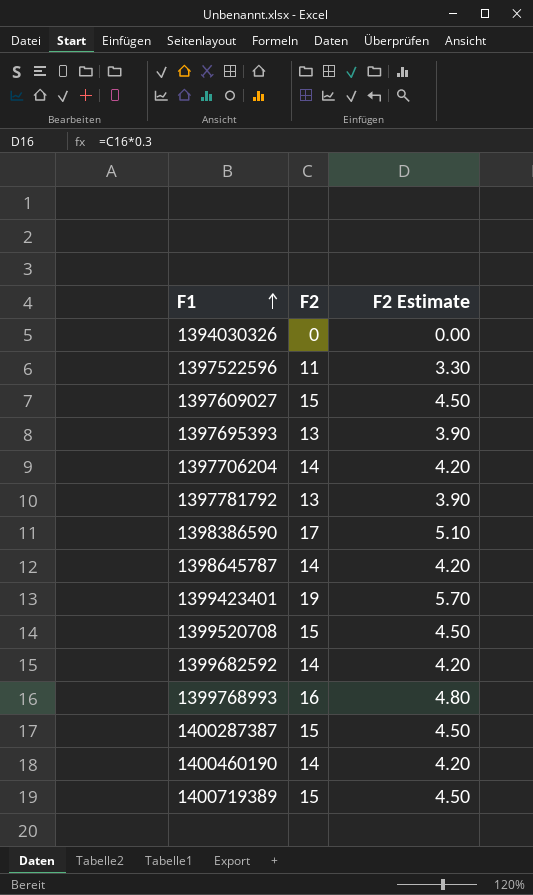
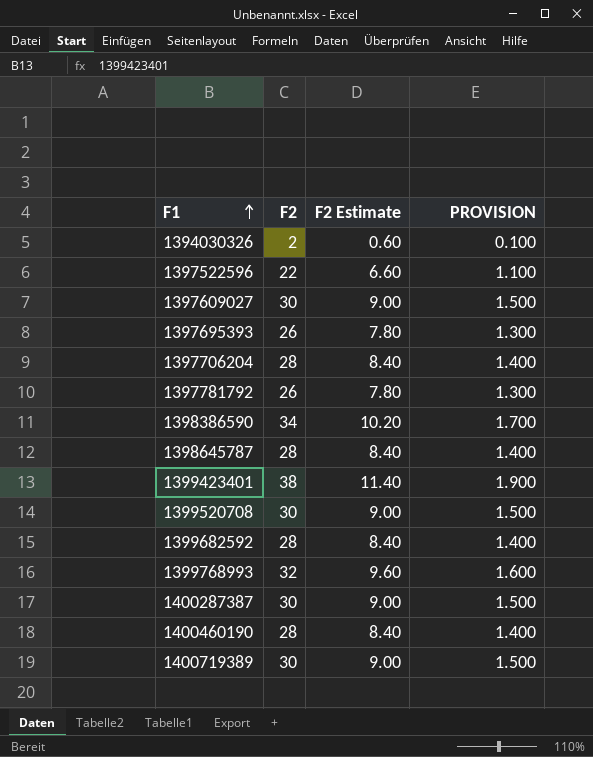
column PROVISION | formula: none -> [F2] * 0.05
1394030326 | F2: 0 -> 2
1394030326 | F2 Estimate: 0.00 -> 0.60
1397522596 | F2: 11 -> 22
1397522596 | F2 Estimate: 3.30 -> 6.60
1397609027 | F2: 15 -> 30
1397609027 | F2 Estimate: 4.50 -> 9.00
1397695393 | F2: 13 -> 26
1397695393 | F2 Estimate: 3.90 -> 7.80
1397706204 | F2: 14 -> 28
1397706204 | F2 Estimate: 4.20 -> 8.40
1397781792 | F2: 13 -> 26
1397781792 | F2 Estimate: 3.90 -> 7.80
1398386590 | F2: 17 -> 34
1398386590 | F2 Estimate: 5.10 -> 10.20
1398645787 | F2: 14 -> 28
1398645787 | F2 Estimate: 4.20 -> 8.40
1399423401 | F2: 19 -> 38
1399423401 | F2 Estimate: 5.70 -> 11.40
1399520708 | F2: 15 -> 30
1399520708 | F2 Estimate: 4.50 -> 9.00
1399682592 | F2: 14 -> 28
1399682592 | F2 Estimate: 4.20 -> 8.40
1399768993 | F2: 16 -> 32
1399768993 | F2 Estimate: 4.80 -> 9.60
1400287387 | F2: 15 -> 30
1400287387 | F2 Estimate: 4.50 -> 9.00
1400460190 | F2: 14 -> 28
1400460190 | F2 Estimate: 4.20 -> 8.40
1400719389 | F2: 15 -> 30
1400719389 | F2 Estimate: 4.50 -> 9.00

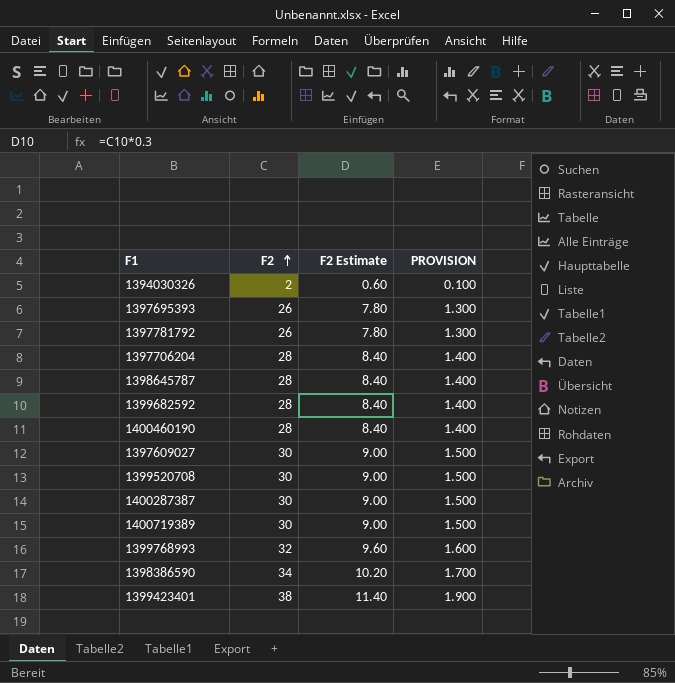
row order: F1 ascending -> F2 ascending
row 1397522596: 22 | 6.60 | 1.100 -> none

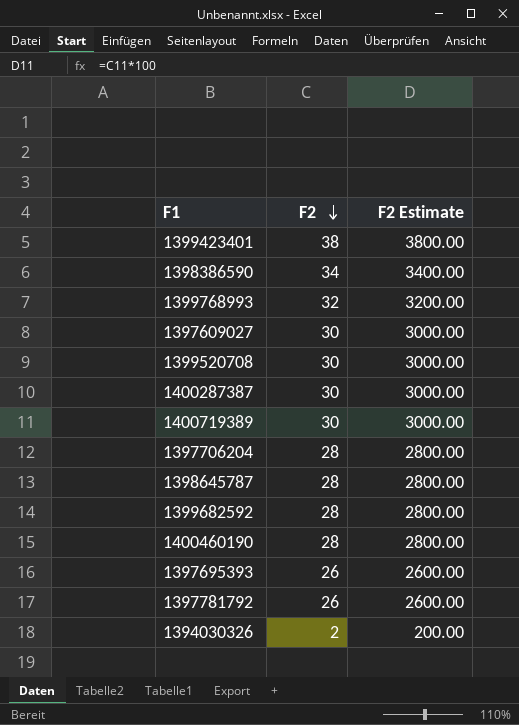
row order: F2 ascending -> F2 descending
column PROVISION | formula: [F2] * 0.05 -> none
column F2 Estimate | formula: [F2] * 0.3 -> [F2] * 100

